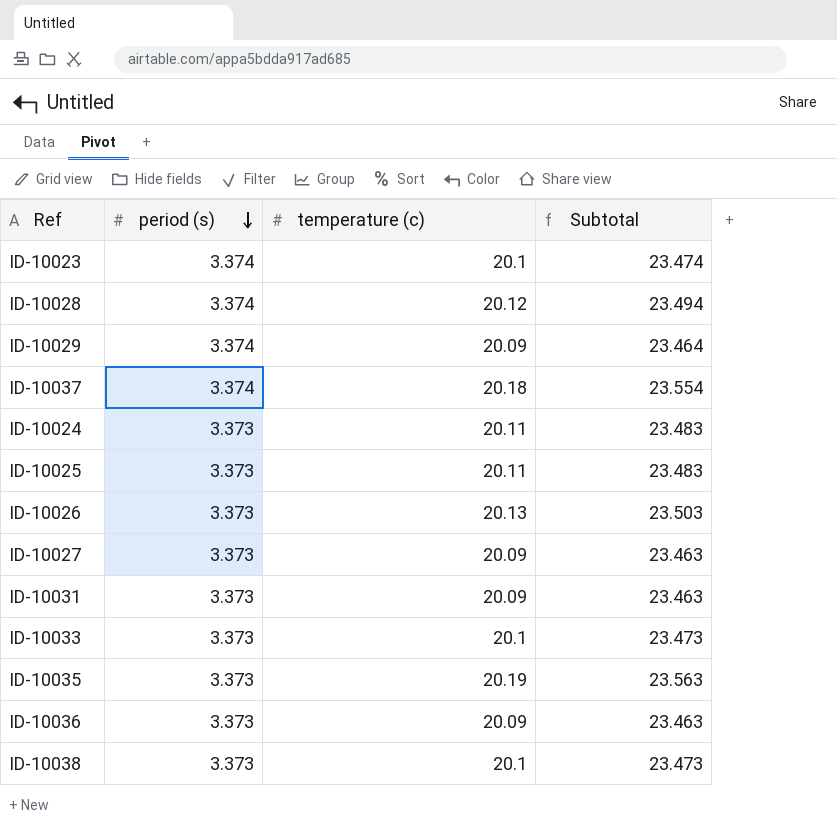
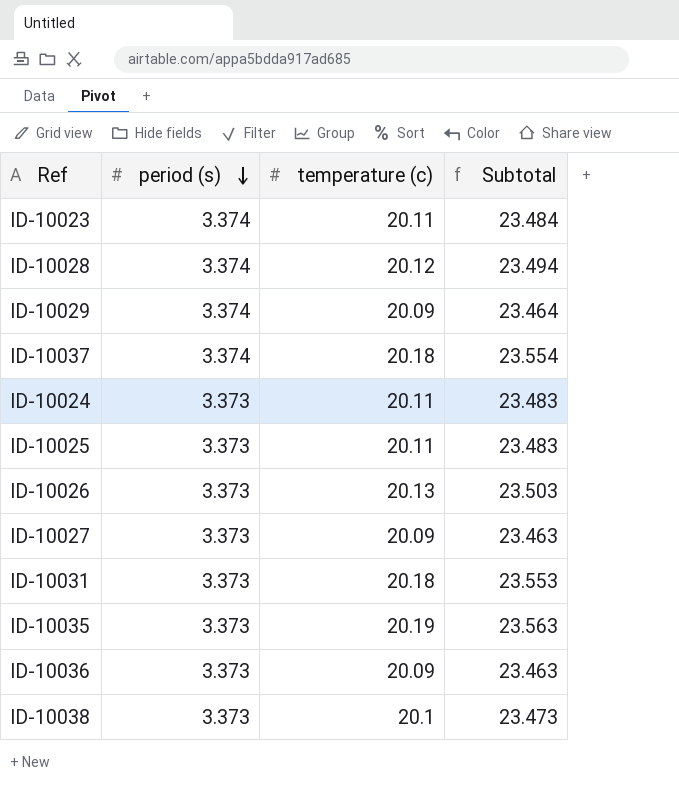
row ID-10033: 3.373 | 20.1 | 23.473 -> none
ID-10023 | temperature (c): 20.1 -> 20.11
ID-10023 | Subtotal: 23.474 -> 23.484
ID-10031 | temperature (c): 20.09 -> 20.18
ID-10031 | Subtotal: 23.463 -> 23.553

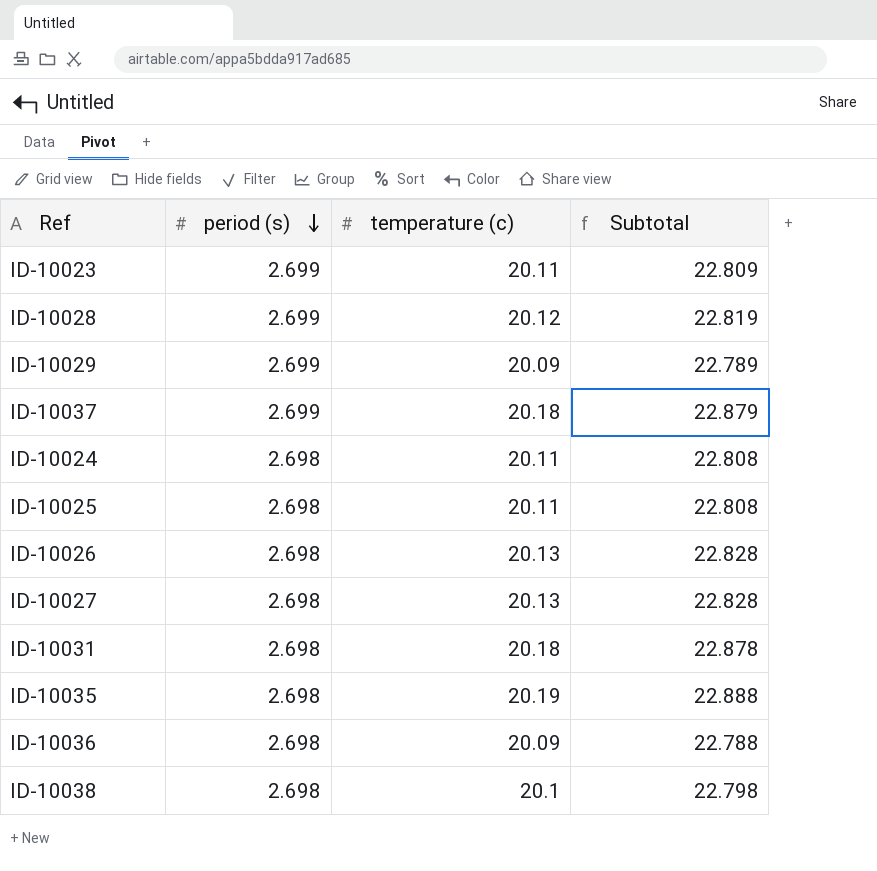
ID-10023 | period (s): 3.374 -> 2.699
ID-10023 | Subtotal: 23.484 -> 22.809
ID-10028 | period (s): 3.374 -> 2.699
ID-10028 | Subtotal: 23.494 -> 22.819
ID-10029 | period (s): 3.374 -> 2.699
ID-10029 | Subtotal: 23.464 -> 22.789
ID-10037 | period (s): 3.374 -> 2.699
ID-10037 | Subtotal: 23.554 -> 22.879
ID-10024 | period (s): 3.373 -> 2.698
ID-10024 | Subtotal: 23.483 -> 22.808
ID-10025 | period (s): 3.373 -> 2.698
ID-10025 | Subtotal: 23.483 -> 22.808
ID-10026 | period (s): 3.373 -> 2.698
ID-10026 | Subtotal: 23.503 -> 22.828
ID-10027 | period (s): 3.373 -> 2.698
ID-10027 | temperature (c): 20.09 -> 20.13
ID-10027 | Subtotal: 23.463 -> 22.828
ID-10031 | period (s): 3.373 -> 2.698
ID-10031 | Subtotal: 23.553 -> 22.878
ID-10035 | period (s): 3.373 -> 2.698
ID-10035 | Subtotal: 23.563 -> 22.888
ID-10036 | period (s): 3.373 -> 2.698
ID-10036 | Subtotal: 23.463 -> 22.788
ID-10038 | period (s): 3.373 -> 2.698
ID-10038 | Subtotal: 23.473 -> 22.798

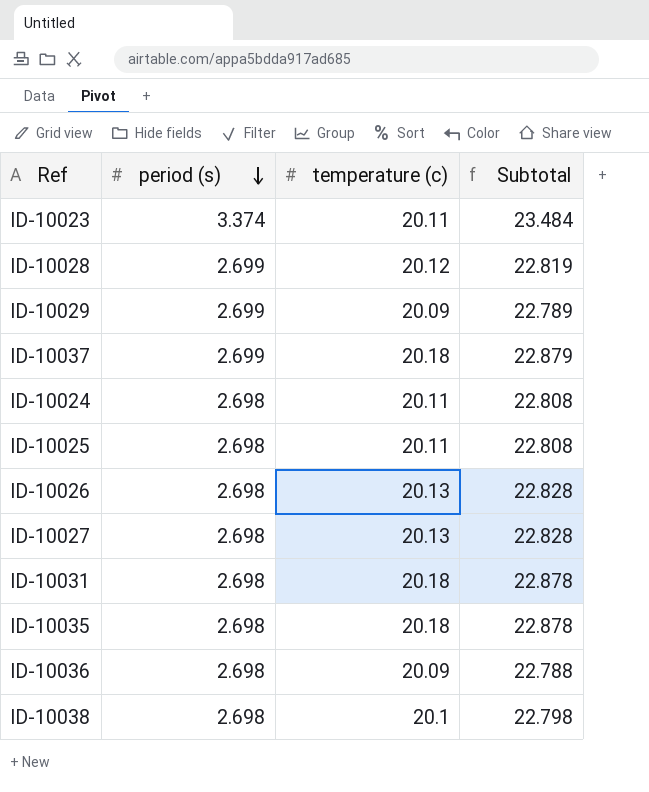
ID-10023 | period (s): 2.699 -> 3.374
ID-10023 | Subtotal: 22.809 -> 23.484
ID-10035 | temperature (c): 20.19 -> 20.18
ID-10035 | Subtotal: 22.888 -> 22.878

